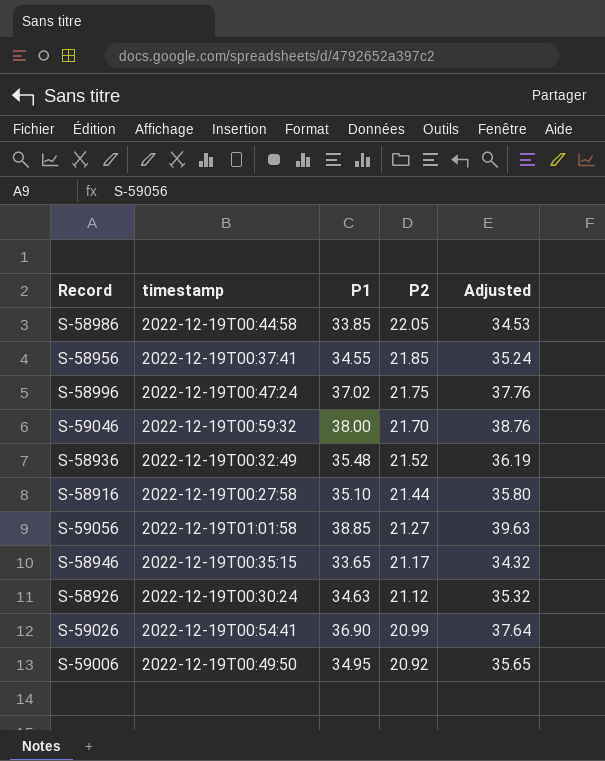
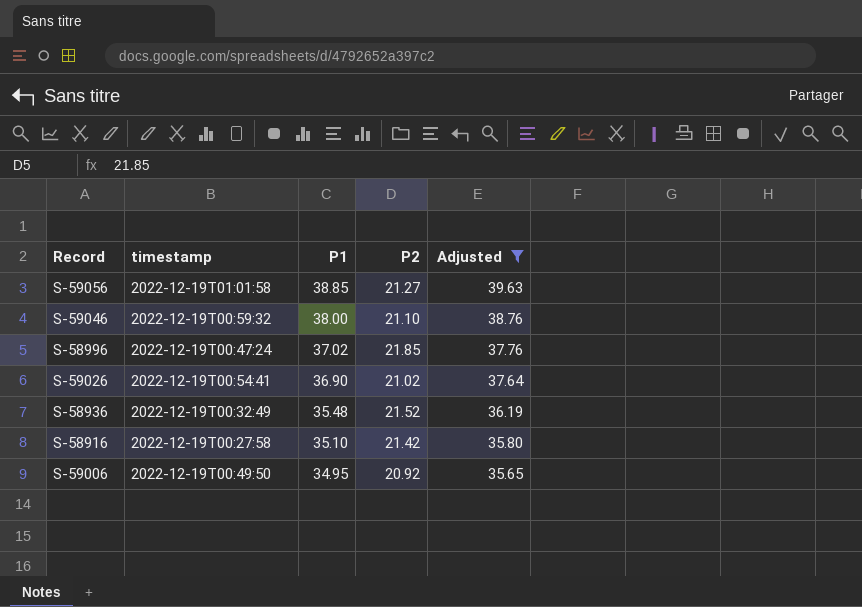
filter: none -> Adjusted >= 35.65
row order: P2 descending -> P1 descending
S-59046 | P2: 21.70 -> 21.10
S-58996 | P2: 21.75 -> 21.85
S-59026 | P2: 20.99 -> 21.02
S-58916 | P2: 21.44 -> 21.42

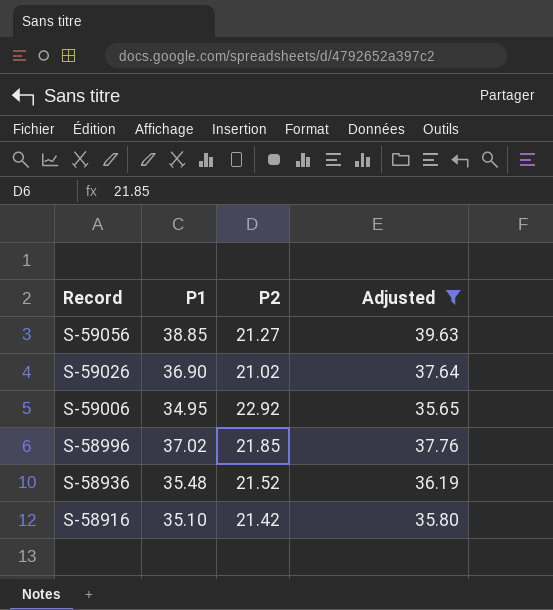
row order: P1 descending -> Record descending
column timestamp | position: 2 -> none
row S-59046: 2022-12-19T00:59:32 | 38.00 | 21.10 | 38.76 -> none
S-59006 | P2: 20.92 -> 22.92

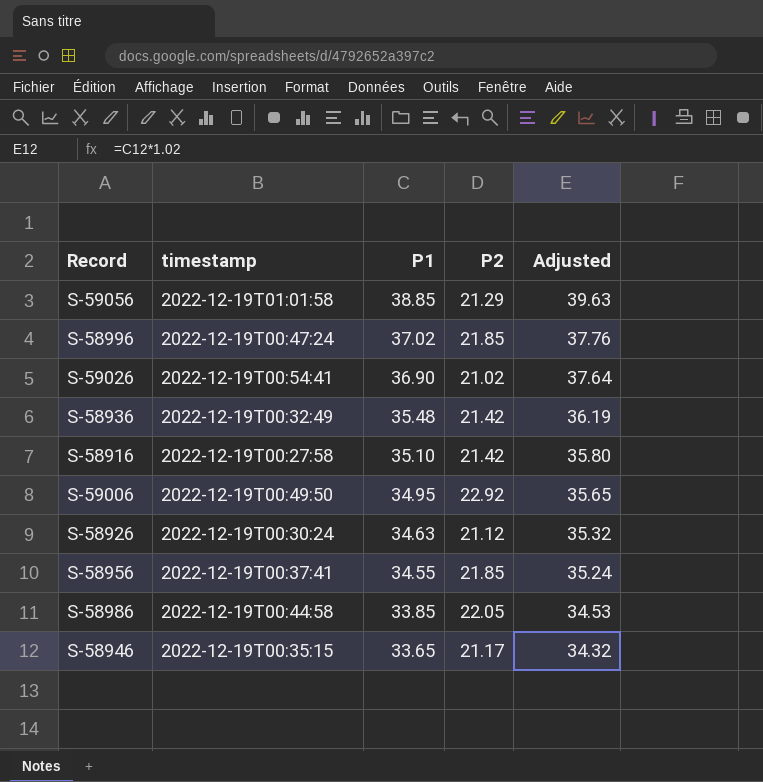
filter: Adjusted >= 35.65 -> none
row order: Record descending -> P1 descending
column timestamp | position: none -> 2
S-59056 | P2: 21.27 -> 21.29
S-58936 | P2: 21.52 -> 21.42

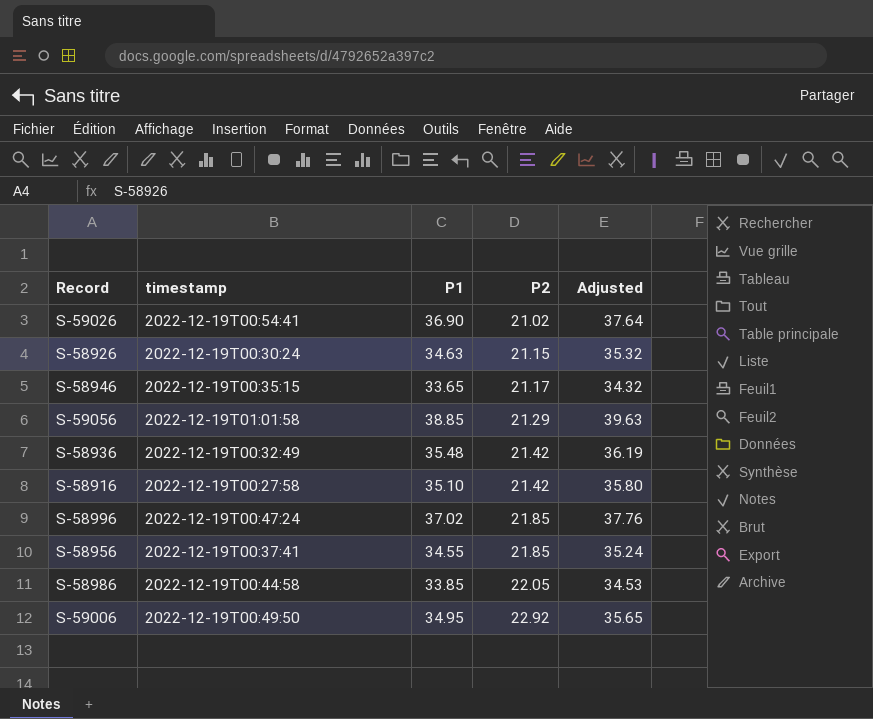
row order: P1 descending -> P2 ascending
S-58926 | P2: 21.12 -> 21.15

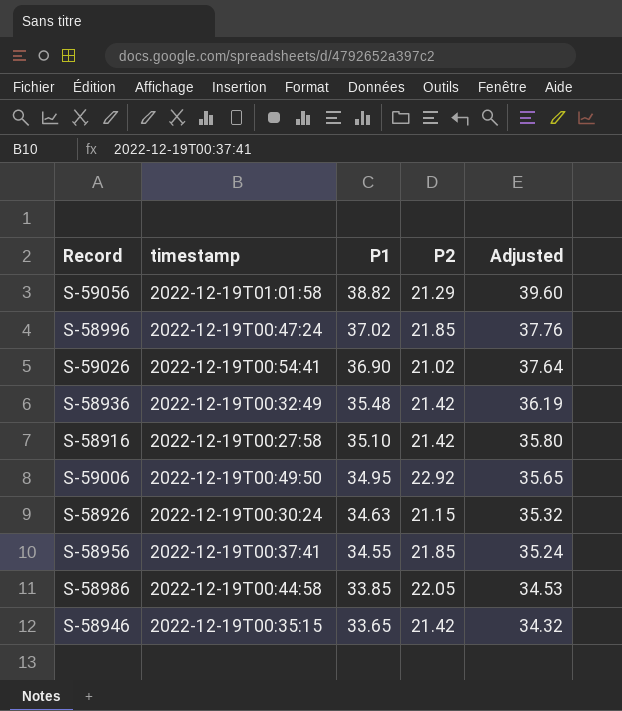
row order: P2 ascending -> P1 descending
S-59056 | P1: 38.85 -> 38.82
S-59056 | Adjusted: 39.63 -> 39.60
S-58946 | P2: 21.17 -> 21.42

